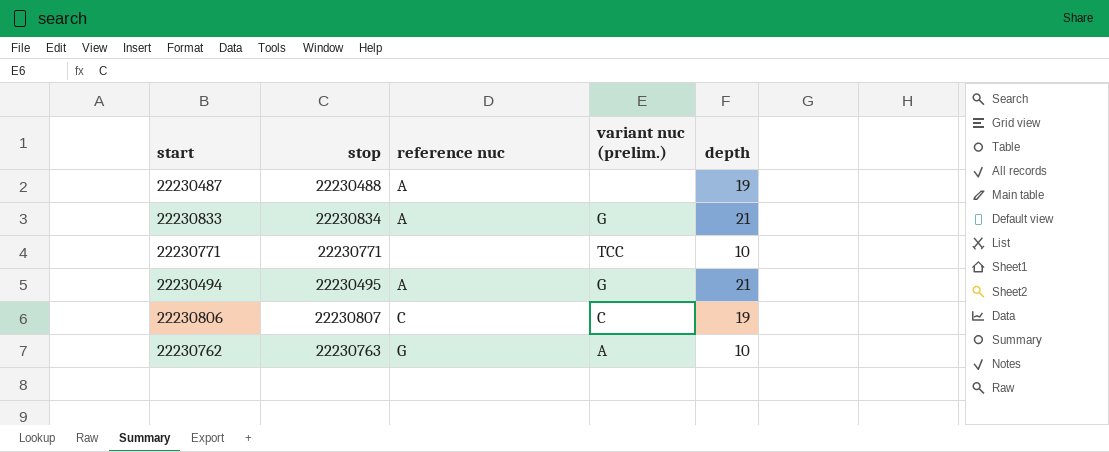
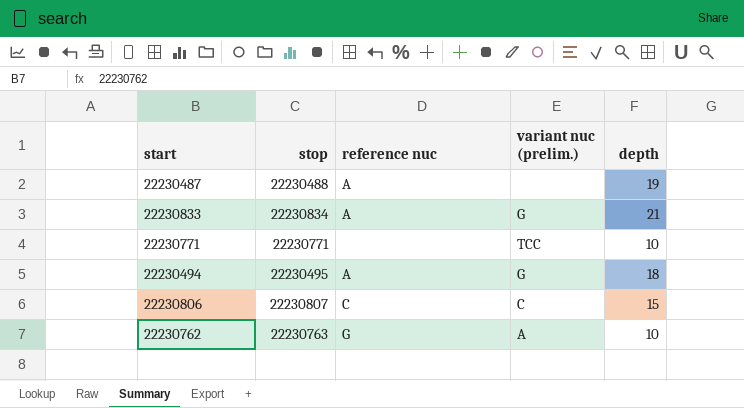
22230494 | depth: 21 -> 18
22230806 | depth: 19 -> 15

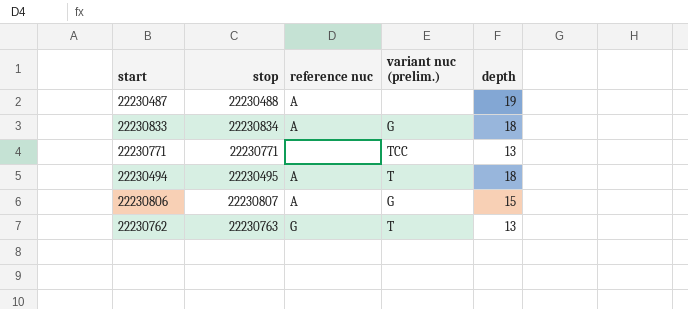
22230833 | depth: 21 -> 18
22230771 | depth: 10 -> 13
22230494 | variant nuc (prelim.): G -> T
22230806 | reference nuc: C -> A
22230806 | variant nuc (prelim.): C -> G
22230762 | variant nuc (prelim.): A -> T
22230762 | depth: 10 -> 13

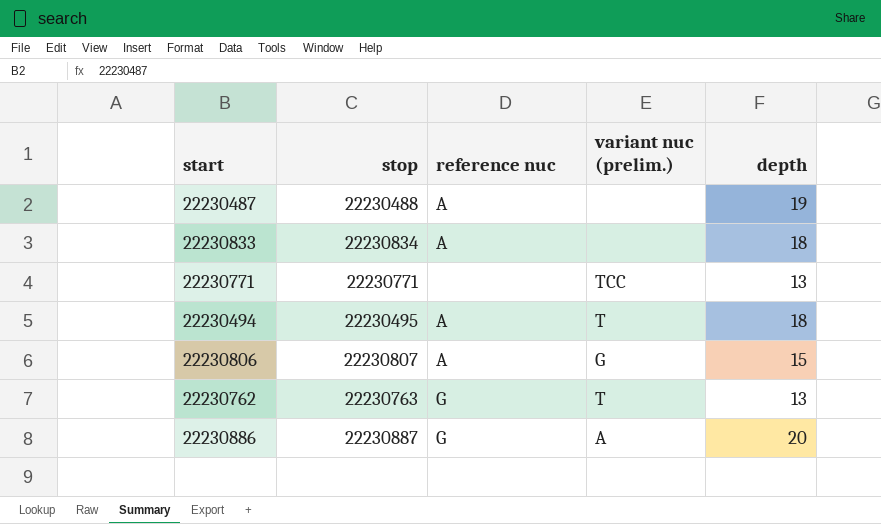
22230833 | variant nuc (prelim.): G -> none
row 22230886: none -> 22230887 | G | A | 20

